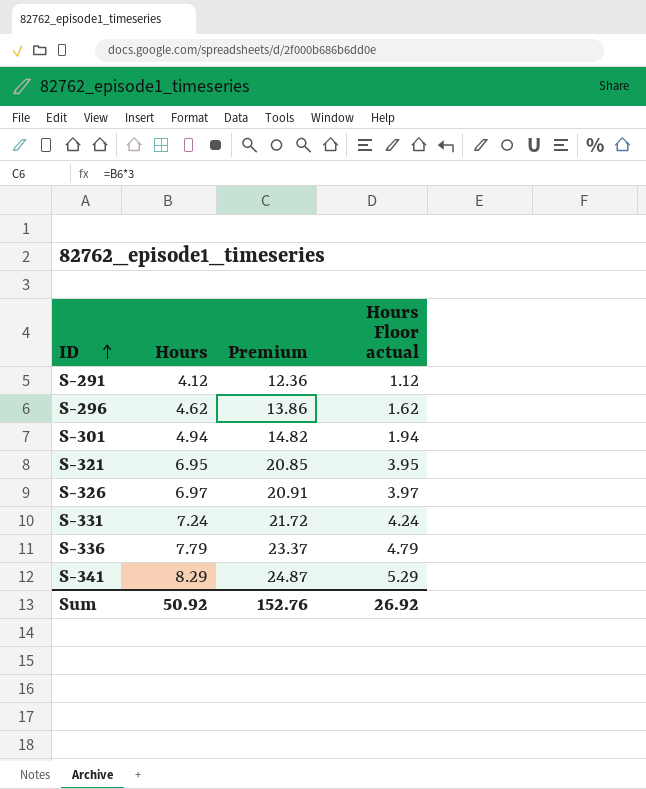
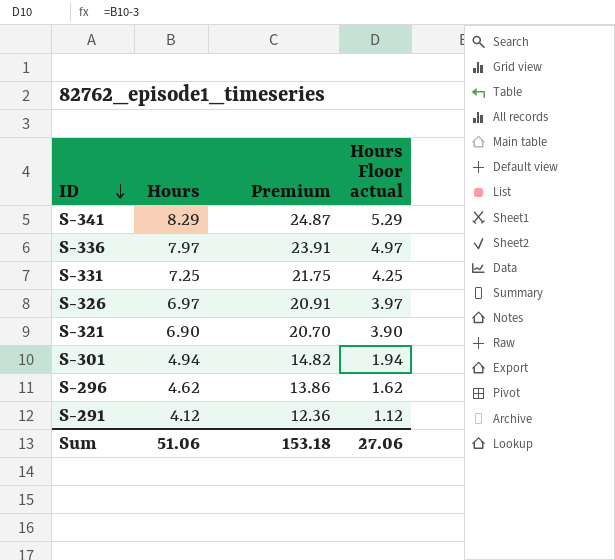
row order: ID ascending -> ID descending
S-336 | Hours: 7.79 -> 7.97
S-336 | Premium: 23.37 -> 23.91
S-336 | Hours Floor actual: 4.79 -> 4.97
S-331 | Hours: 7.24 -> 7.25
S-331 | Premium: 21.72 -> 21.75
S-331 | Hours Floor actual: 4.24 -> 4.25
S-321 | Hours: 6.95 -> 6.90
S-321 | Premium: 20.85 -> 20.70
S-321 | Hours Floor actual: 3.95 -> 3.90
Sum | Hours: 50.92 -> 51.06
Sum | Premium: 152.76 -> 153.18
Sum | Hours Floor actual: 26.92 -> 27.06

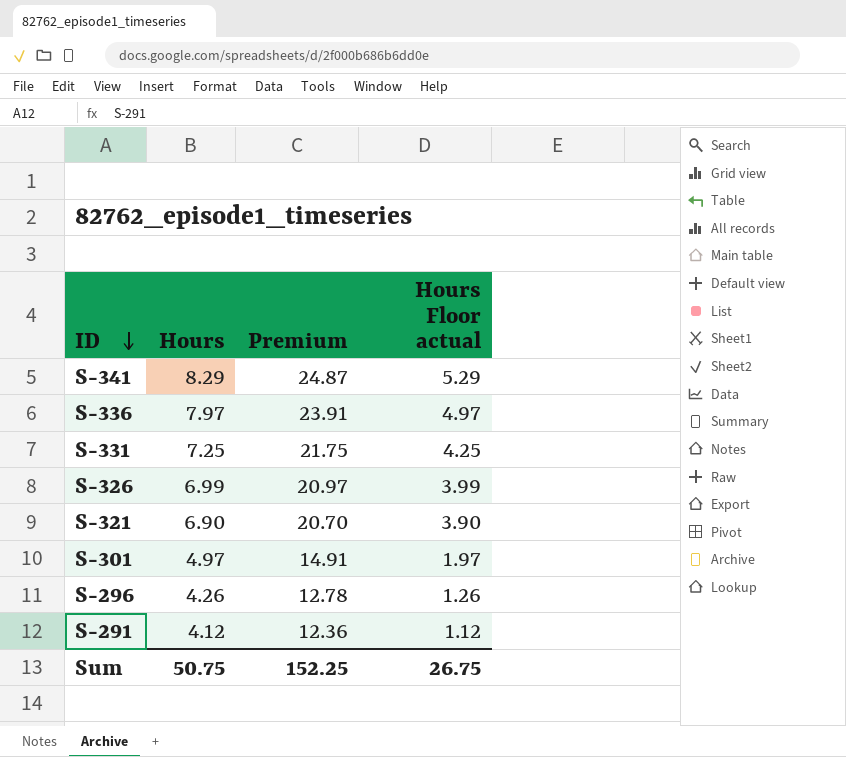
S-326 | Hours: 6.97 -> 6.99
S-326 | Premium: 20.91 -> 20.97
S-326 | Hours Floor actual: 3.97 -> 3.99
S-301 | Hours: 4.94 -> 4.97
S-301 | Premium: 14.82 -> 14.91
S-301 | Hours Floor actual: 1.94 -> 1.97
S-296 | Hours: 4.62 -> 4.26
S-296 | Premium: 13.86 -> 12.78
S-296 | Hours Floor actual: 1.62 -> 1.26
Sum | Hours: 51.06 -> 50.75
Sum | Premium: 153.18 -> 152.25
Sum | Hours Floor actual: 27.06 -> 26.75

